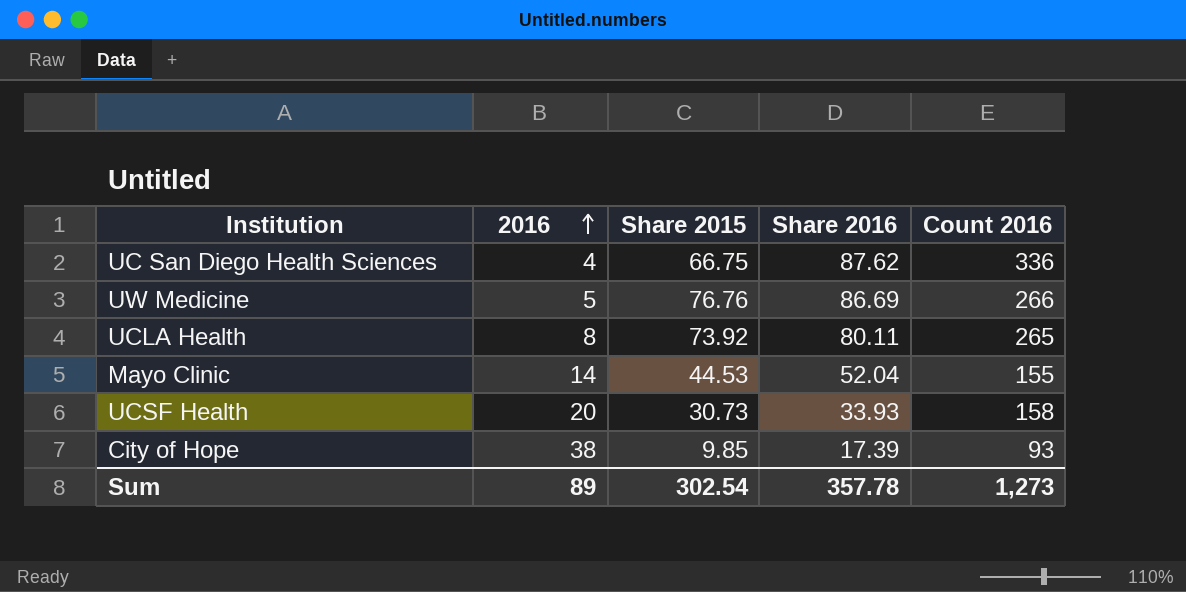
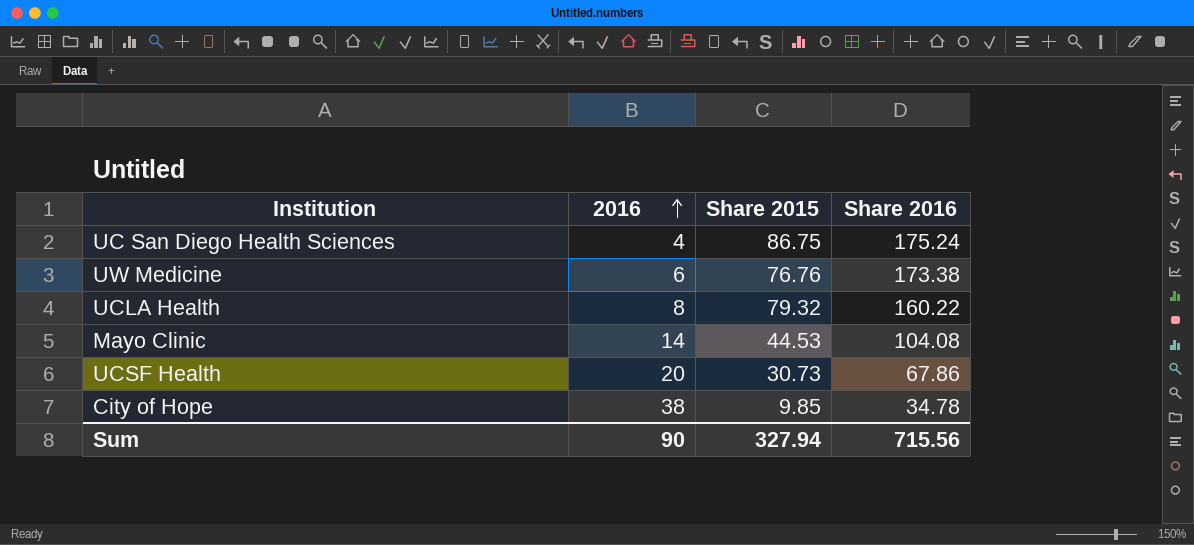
column Count 2016 | position: 5 -> none
UC San Diego Health Sciences | Share 2015: 66.75 -> 86.75
UC San Diego Health Sciences | Share 2016: 87.62 -> 175.24
UW Medicine | 2016: 5 -> 6
UW Medicine | Share 2016: 86.69 -> 173.38
UCLA Health | Share 2015: 73.92 -> 79.32
UCLA Health | Share 2016: 80.11 -> 160.22
Mayo Clinic | Share 2016: 52.04 -> 104.08
UCSF Health | Share 2016: 33.93 -> 67.86
City of Hope | Share 2016: 17.39 -> 34.78
Sum | 2016: 89 -> 90
Sum | Share 2015: 302.54 -> 327.94
Sum | Share 2016: 357.78 -> 715.56

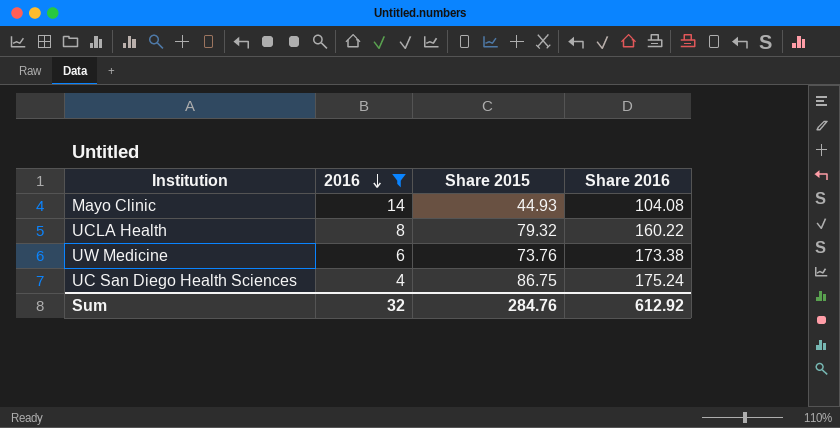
filter: none -> 2016 <= 14
row order: 2016 ascending -> 2016 descending
Mayo Clinic | Share 2015: 44.53 -> 44.93
UW Medicine | Share 2015: 76.76 -> 73.76
Sum | 2016: 90 -> 32
Sum | Share 2015: 327.94 -> 284.76
Sum | Share 2016: 715.56 -> 612.92

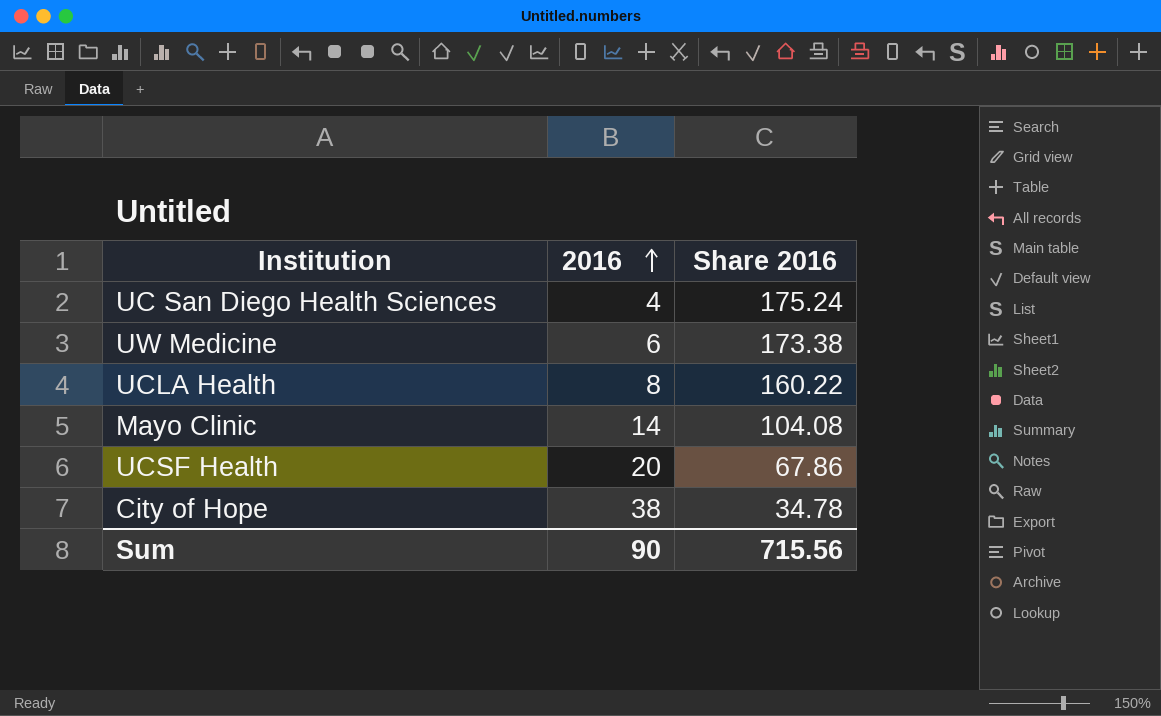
filter: 2016 <= 14 -> none
row order: 2016 descending -> 2016 ascending
column Share 2015 | position: 3 -> none
Sum | 2016: 32 -> 90
Sum | Share 2016: 612.92 -> 715.56

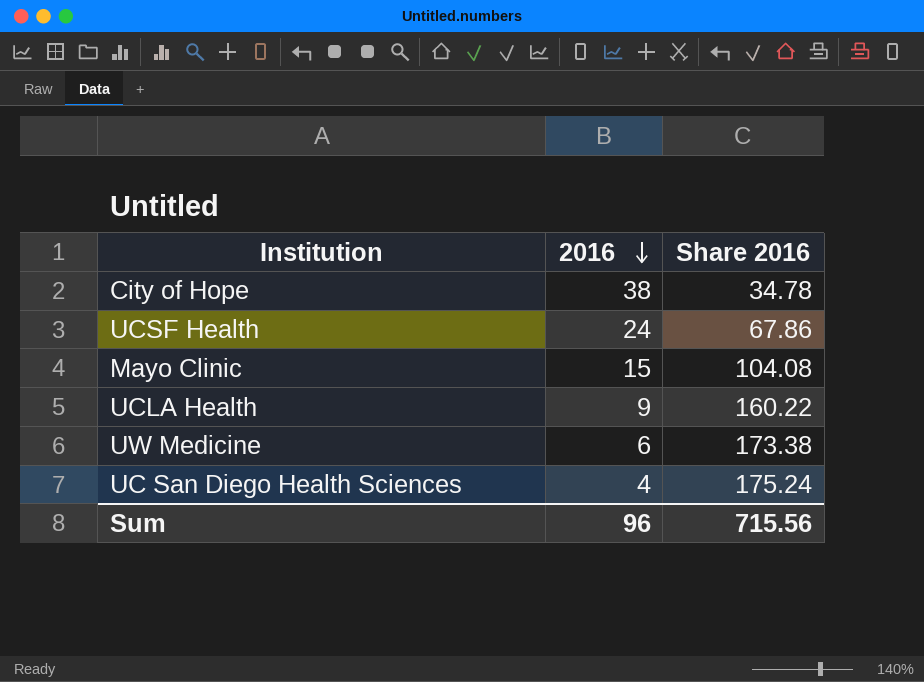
row order: 2016 ascending -> 2016 descending
UCSF Health | 2016: 20 -> 24
Mayo Clinic | 2016: 14 -> 15
UCLA Health | 2016: 8 -> 9
Sum | 2016: 90 -> 96

